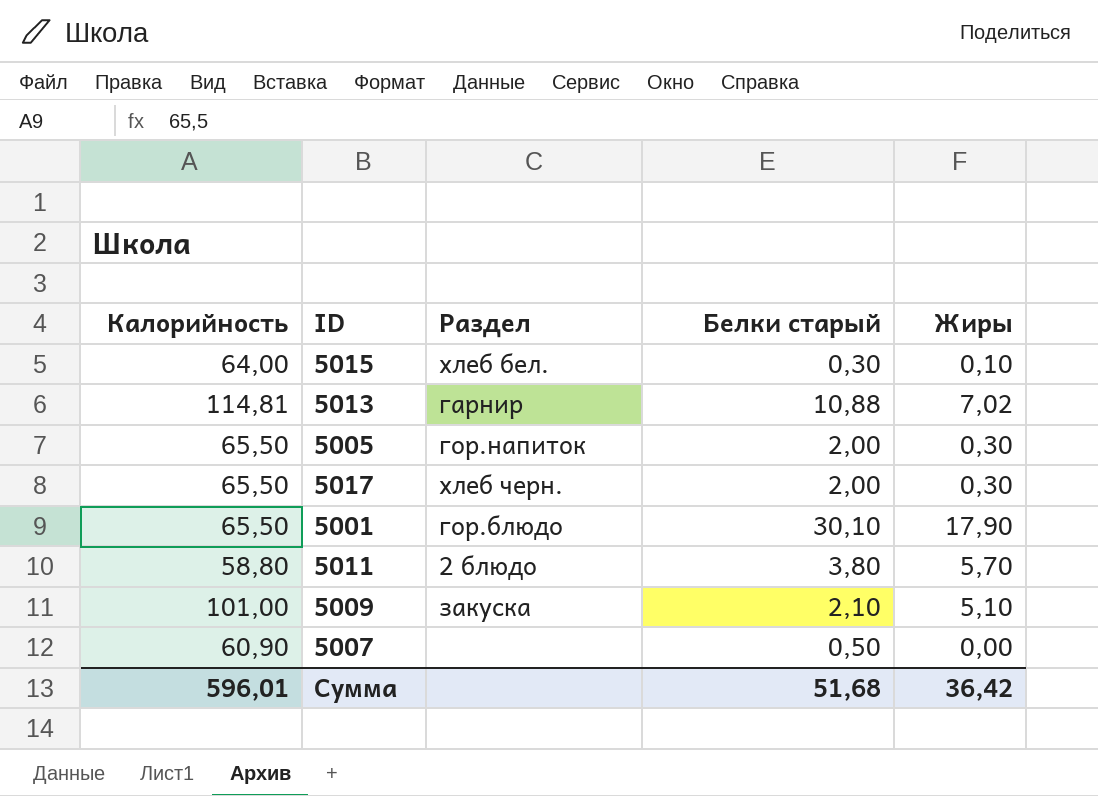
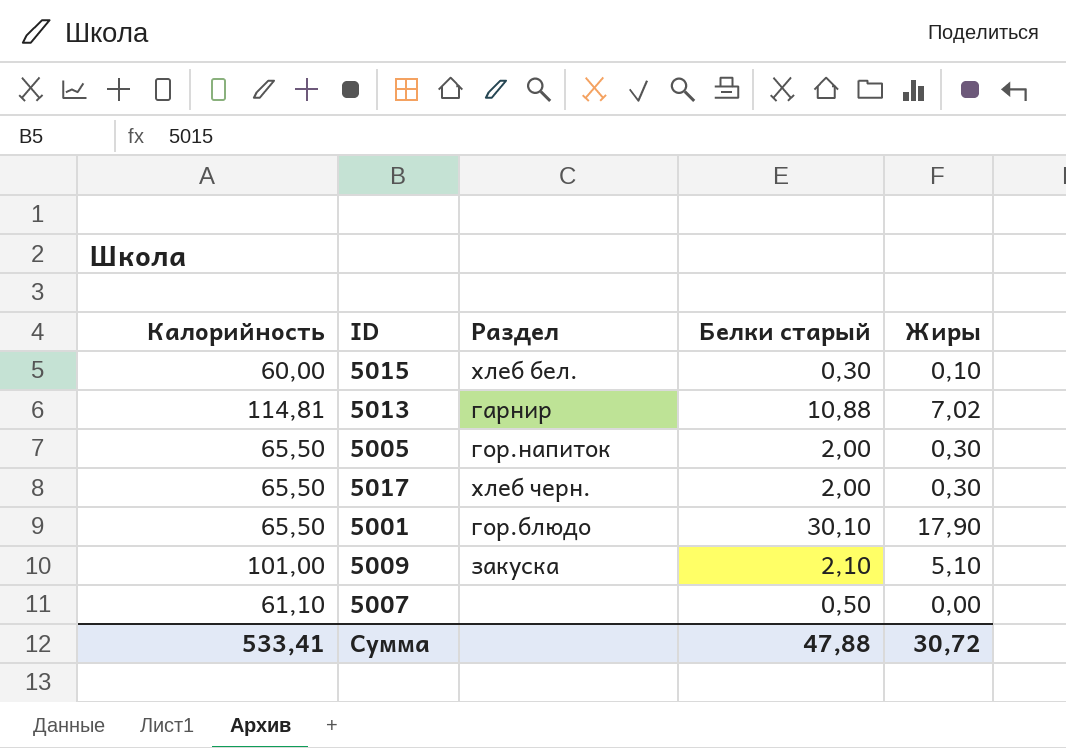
row 5011: 58,80 | 2 блюдо | 3,80 | 5,70 -> none
5015 | Калорийность: 64,00 -> 60,00
5007 | Калорийность: 60,90 -> 61,10
Сумма | Калорийность: 596,01 -> 533,41
Сумма | Белки старый: 51,68 -> 47,88
Сумма | Жиры: 36,42 -> 30,72

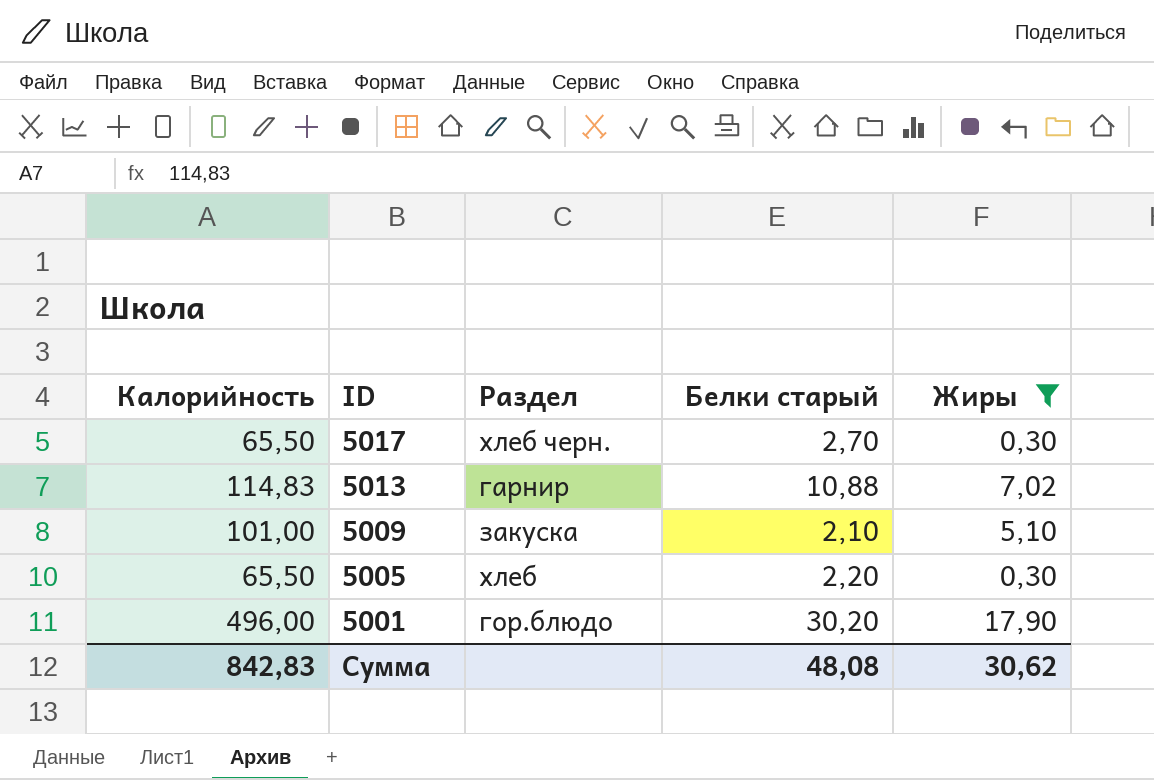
filter: none -> Жиры >= 0,30
row order: none -> ID descending
5017 | Белки старый: 2,00 -> 2,70
5013 | Калорийность: 114,81 -> 114,83
5005 | Раздел: гор.напиток -> хлеб
5005 | Белки старый: 2,00 -> 2,20
5001 | Калорийность: 65,50 -> 496,00
5001 | Белки старый: 30,10 -> 30,20
Сумма | Калорийность: 533,41 -> 842,83
Сумма | Белки старый: 47,88 -> 48,08
Сумма | Жиры: 30,72 -> 30,62

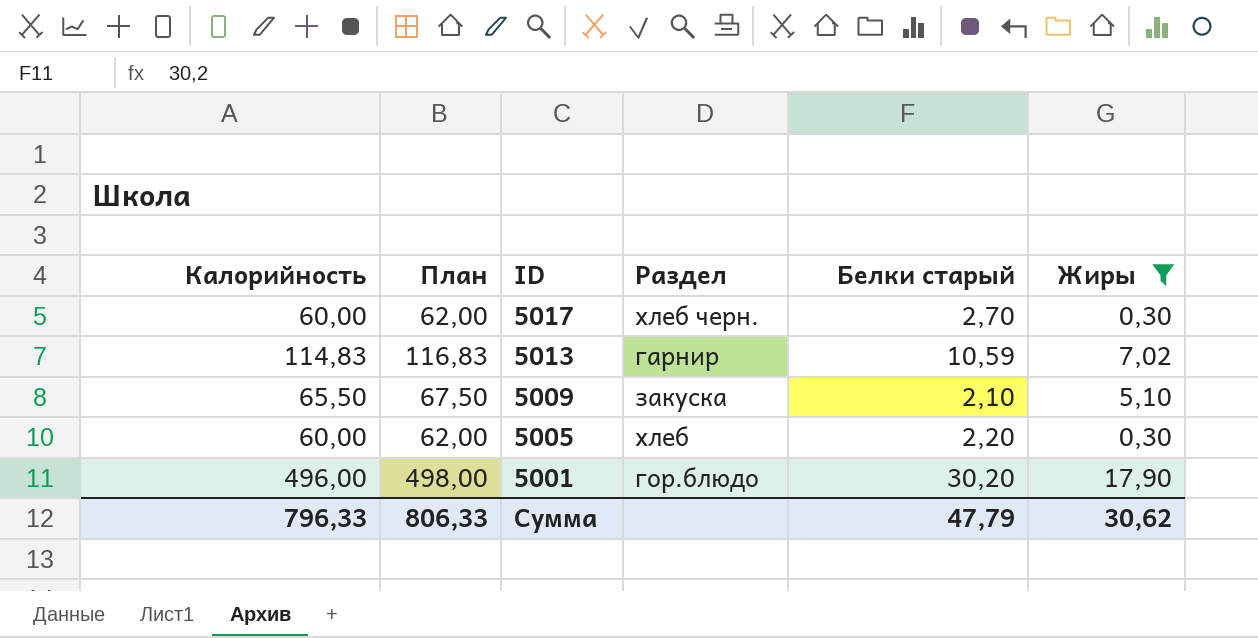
column План | formula: none -> [Калорийность] + 2
5017 | Калорийность: 65,50 -> 60,00
5013 | Белки старый: 10,88 -> 10,59
5009 | Калорийность: 101,00 -> 65,50
5005 | Калорийность: 65,50 -> 60,00
Сумма | Калорийность: 842,83 -> 796,33
Сумма | Белки старый: 48,08 -> 47,79

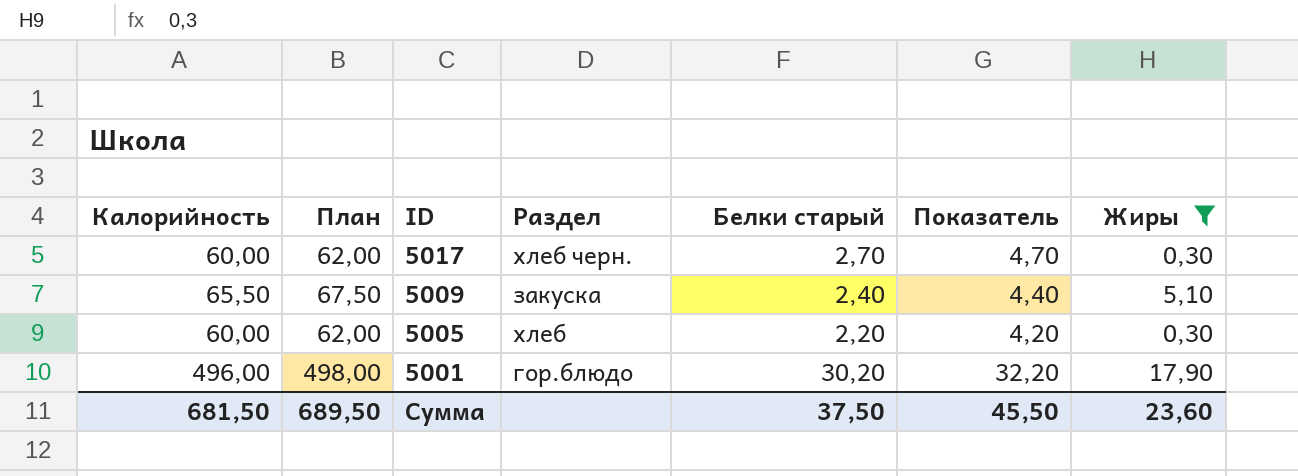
column Показатель | formula: none -> [Белки старый] + 2
row 5013: 114,83 | 116,83 | гарнир | 10,59 | 7,02 -> none
5009 | Белки старый: 2,10 -> 2,40
Сумма | Калорийность: 796,33 -> 681,50
Сумма | План: 806,33 -> 689,50
Сумма | Белки старый: 47,79 -> 37,50
Сумма | Жиры: 30,62 -> 23,60

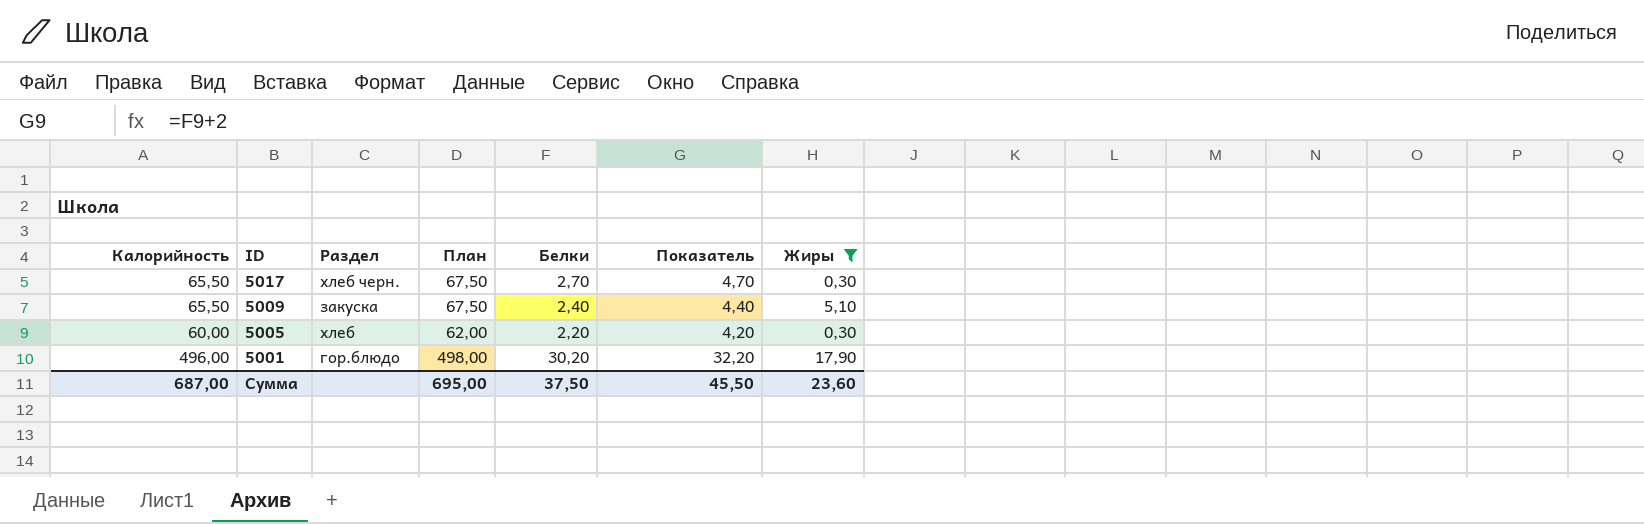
column План | position: 2 -> 4
column name: Белки старый -> Белки
5017 | Калорийность: 60,00 -> 65,50
5017 | План: 62,00 -> 67,50
Сумма | Калорийность: 681,50 -> 687,00
Сумма | План: 689,50 -> 695,00

